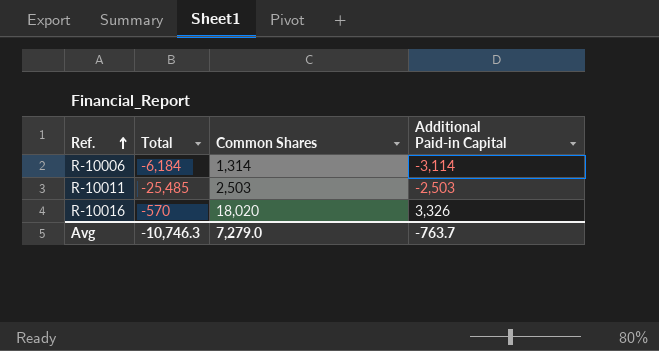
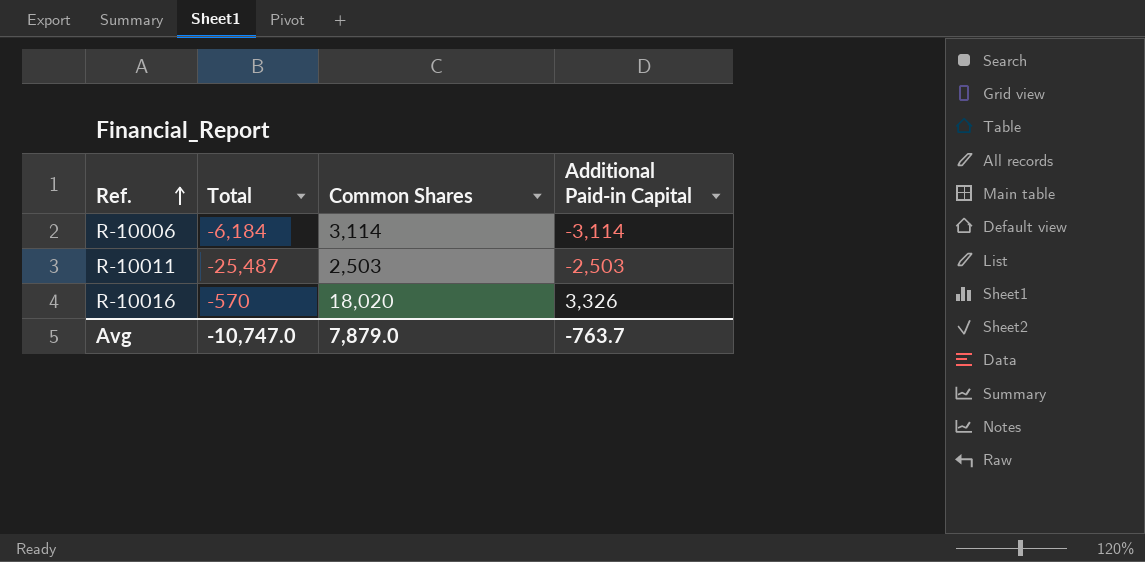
R-10006 | Common Shares: 1,314 -> 3,114
R-10011 | Total: -25,485 -> -25,487
Avg | Total: -10,746.3 -> -10,747.0
Avg | Common Shares: 7,279.0 -> 7,879.0

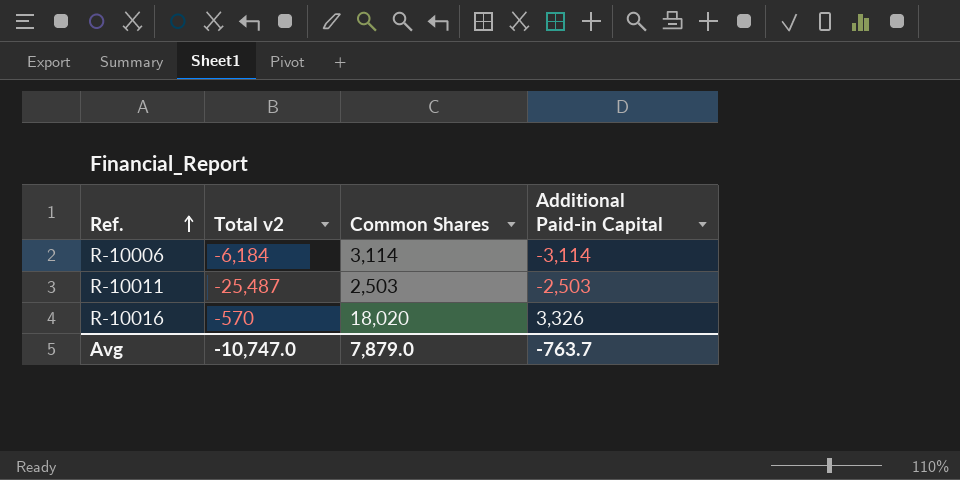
column name: Total -> Total v2

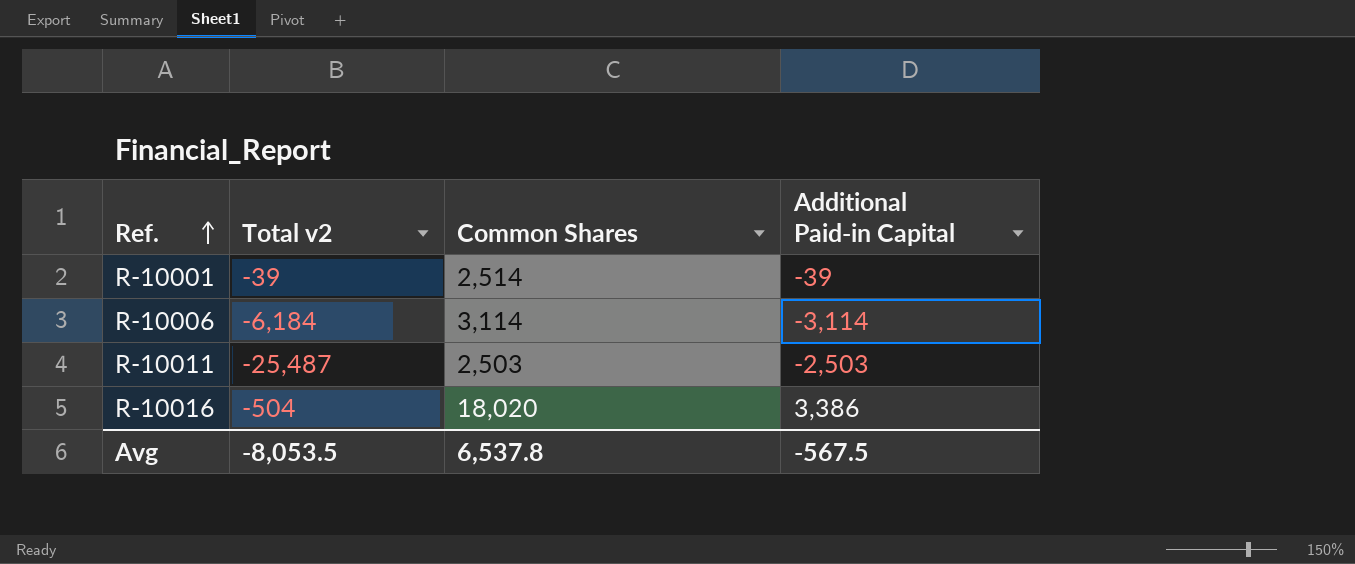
row R-10001: none -> -39 | 2,514 | -39
R-10016 | Total v2: -570 -> -504
R-10016 | Additional Paid-in Capital: 3,326 -> 3,386
Avg | Total v2: -10,747.0 -> -8,053.5
Avg | Common Shares: 7,879.0 -> 6,537.8
Avg | Additional Paid-in Capital: -763.7 -> -567.5

